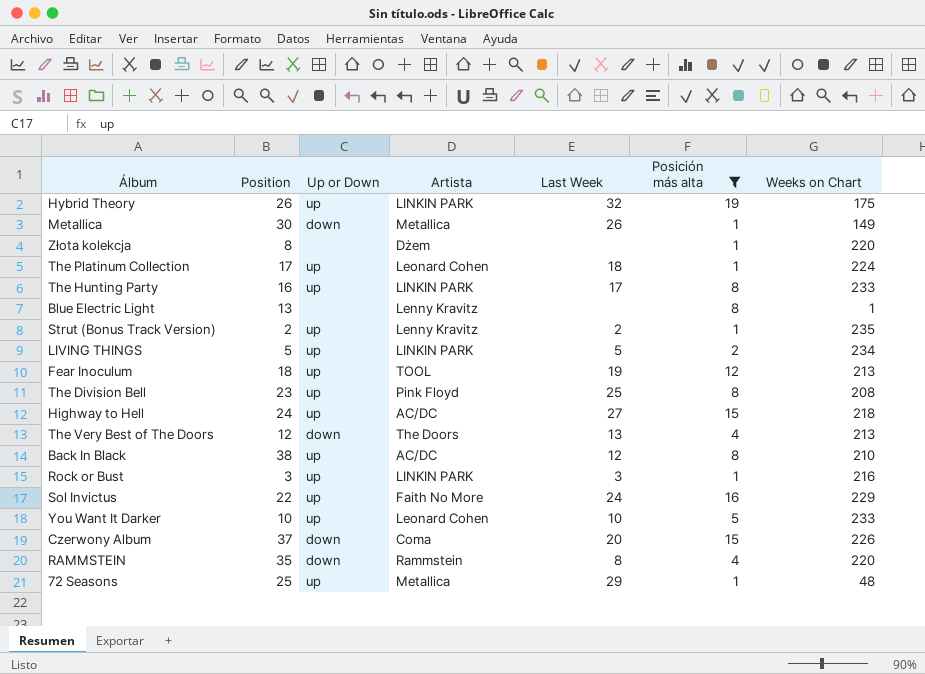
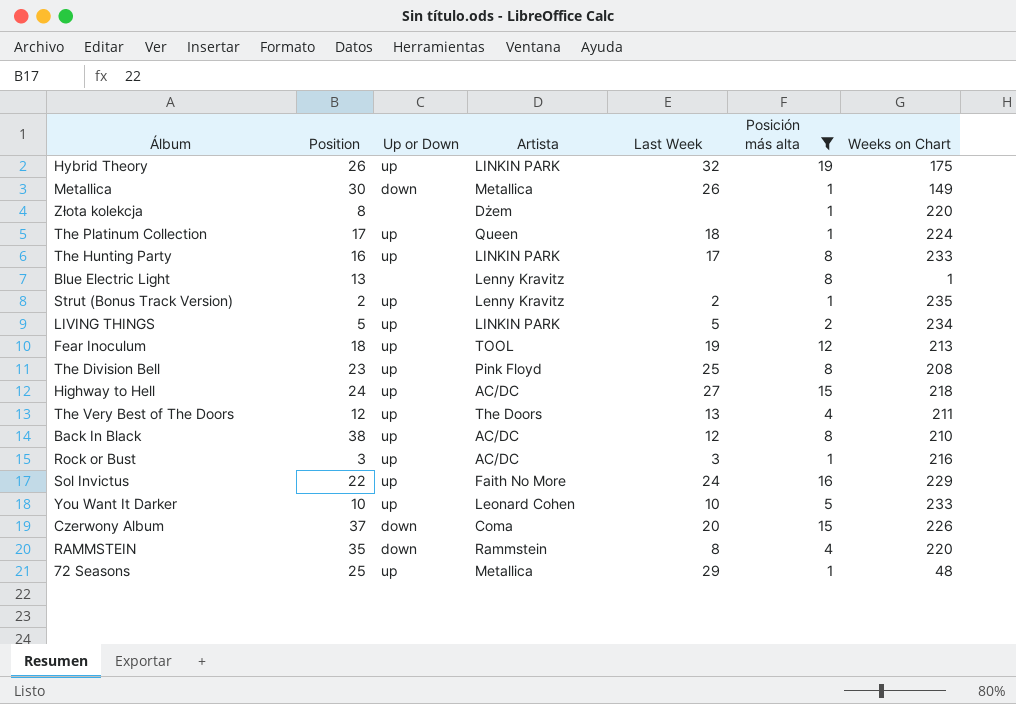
The Platinum Collection | Artista: Leonard Cohen -> Queen
The Very Best of The Doors | Up or Down: down -> up
The Very Best of The Doors | Weeks on Chart: 213 -> 211
Rock or Bust | Artista: LINKIN PARK -> AC/DC

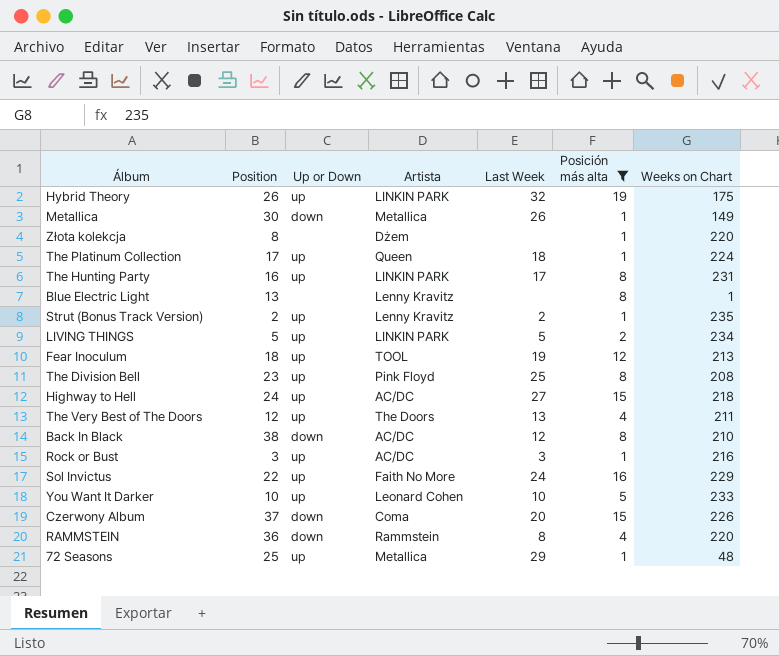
The Hunting Party | Weeks on Chart: 233 -> 231
Back In Black | Up or Down: up -> down
RAMMSTEIN | Position: 35 -> 36

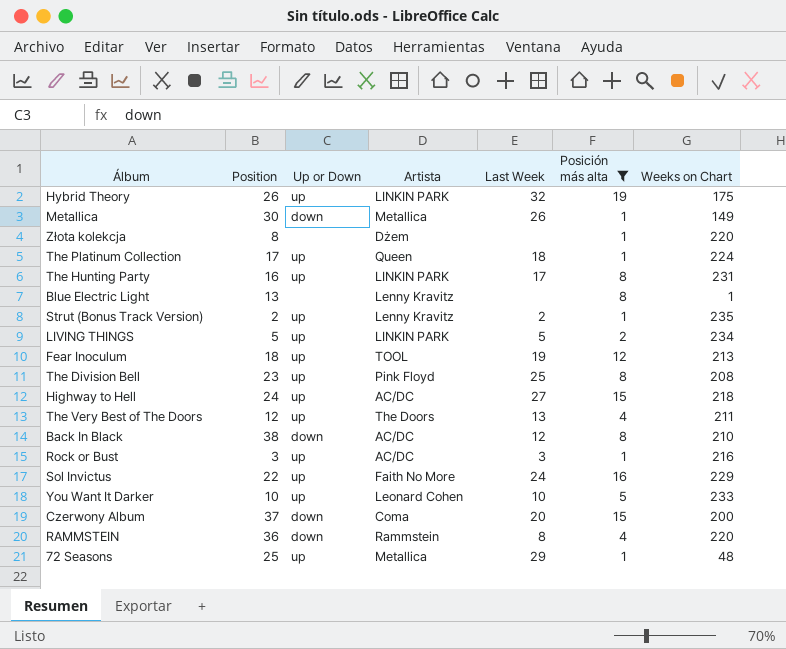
Czerwony Album | Weeks on Chart: 226 -> 200

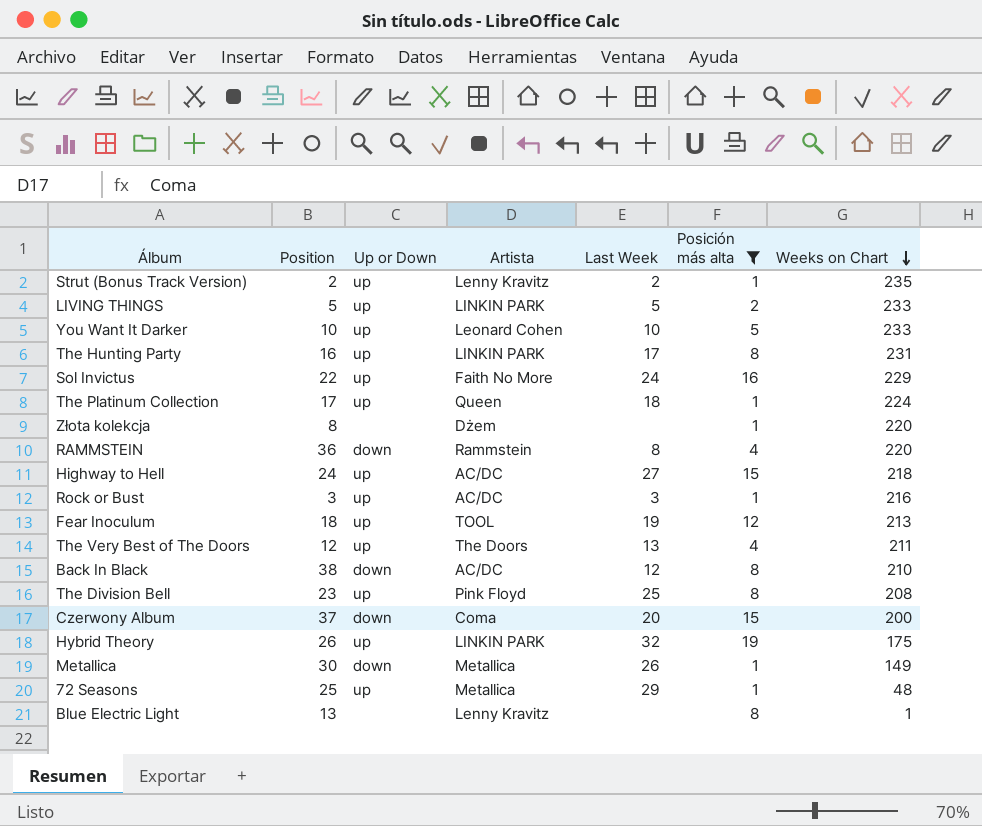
row order: none -> Weeks on Chart descending
LIVING THINGS | Weeks on Chart: 234 -> 233

